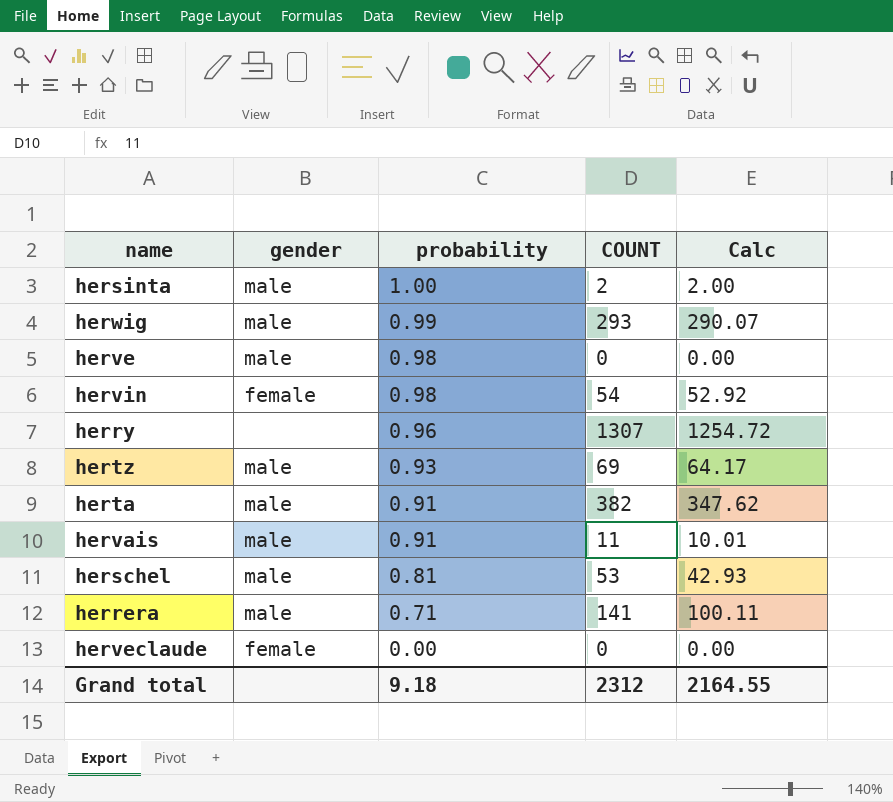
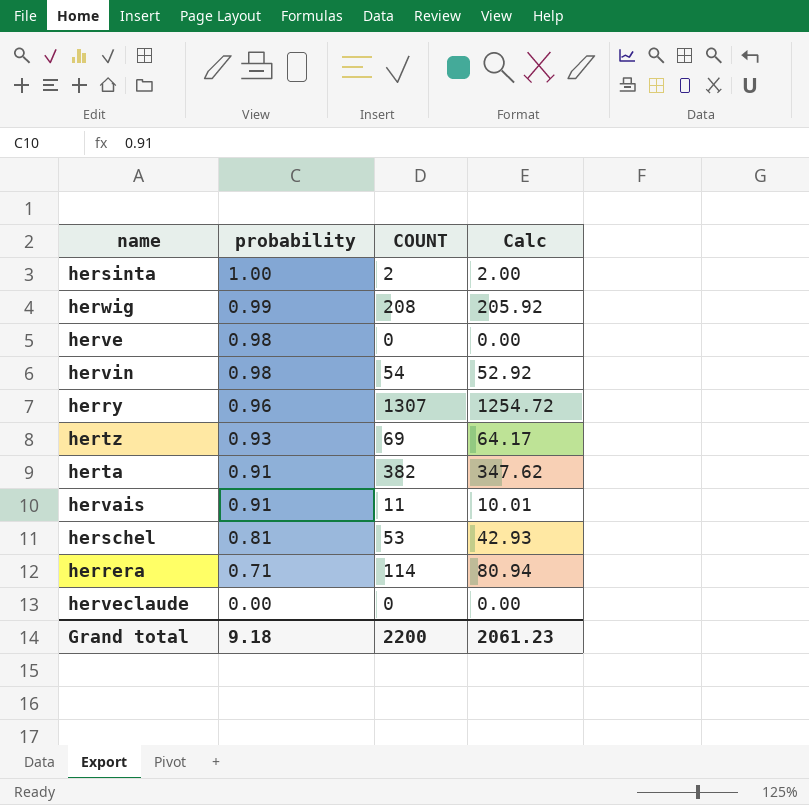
column gender | position: 2 -> none
herwig | COUNT: 293 -> 208
herwig | Calc: 290.07 -> 205.92
herrera | COUNT: 141 -> 114
herrera | Calc: 100.11 -> 80.94
Grand total | COUNT: 2312 -> 2200
Grand total | Calc: 2164.55 -> 2061.23

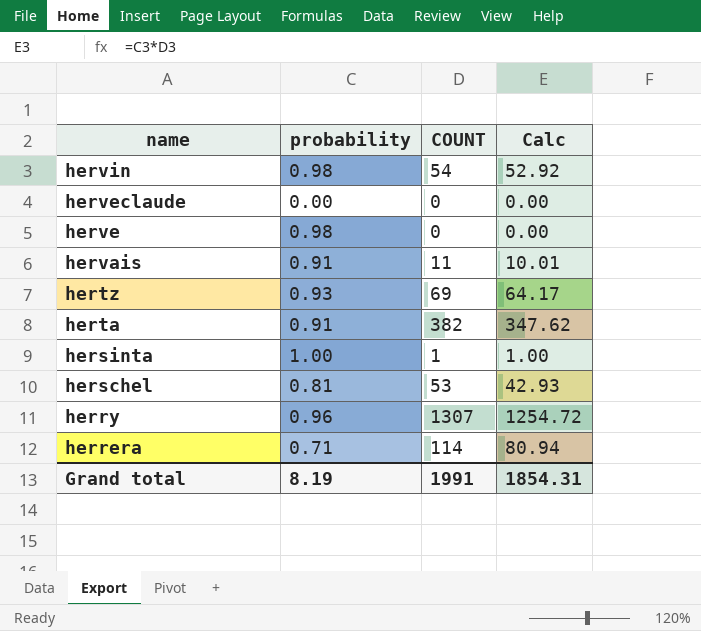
row order: probability descending -> name descending
row herwig: 0.99 | 208 | 205.92 -> none
hersinta | COUNT: 2 -> 1
hersinta | Calc: 2.00 -> 1.00
Grand total | probability: 9.18 -> 8.19
Grand total | COUNT: 2200 -> 1991
Grand total | Calc: 2061.23 -> 1854.31

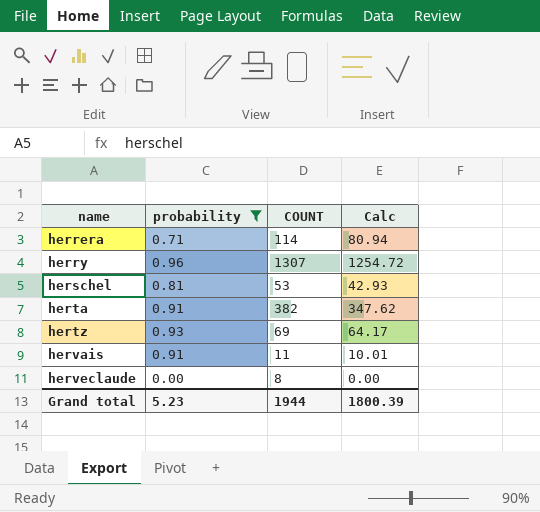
filter: none -> probability <= 0.96
row order: name descending -> name ascending
herveclaude | COUNT: 0 -> 8
Grand total | probability: 8.19 -> 5.23
Grand total | COUNT: 1991 -> 1944
Grand total | Calc: 1854.31 -> 1800.39

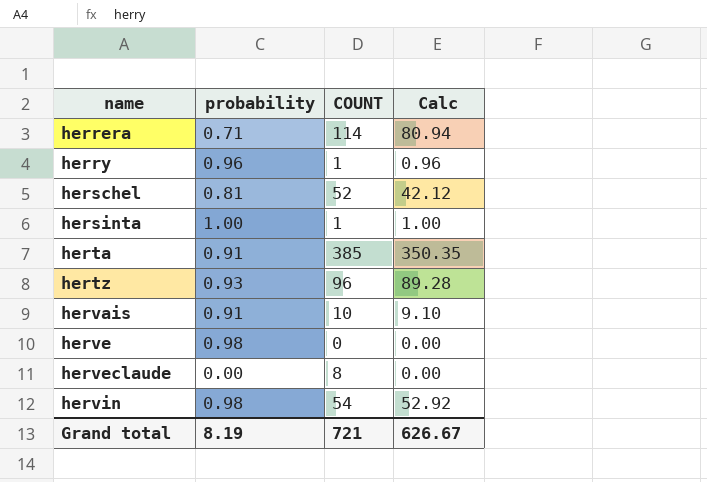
filter: probability <= 0.96 -> none
herry | COUNT: 1307 -> 1
herry | Calc: 1254.72 -> 0.96
herschel | COUNT: 53 -> 52
herschel | Calc: 42.93 -> 42.12
herta | COUNT: 382 -> 385
herta | Calc: 347.62 -> 350.35
hertz | COUNT: 69 -> 96
hertz | Calc: 64.17 -> 89.28
hervais | COUNT: 11 -> 10
hervais | Calc: 10.01 -> 9.10
Grand total | probability: 5.23 -> 8.19
Grand total | COUNT: 1944 -> 721
Grand total | Calc: 1800.39 -> 626.67

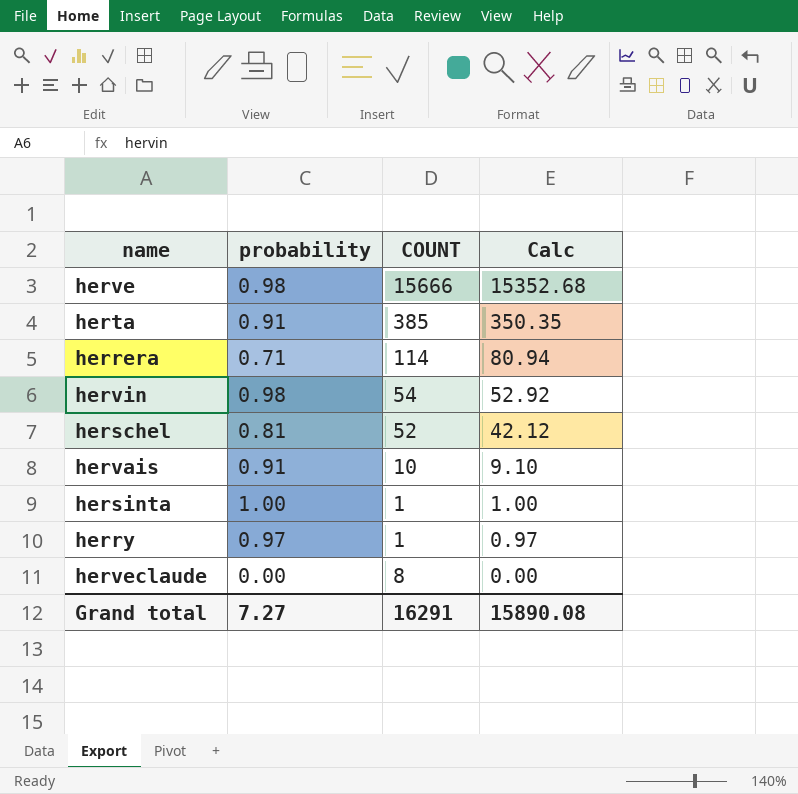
row order: name ascending -> Calc descending
row hertz: 0.93 | 96 | 89.28 -> none
herve | COUNT: 0 -> 15666
herve | Calc: 0.00 -> 15352.68
herry | probability: 0.96 -> 0.97
herry | Calc: 0.96 -> 0.97
Grand total | probability: 8.19 -> 7.27
Grand total | COUNT: 721 -> 16291
Grand total | Calc: 626.67 -> 15890.08

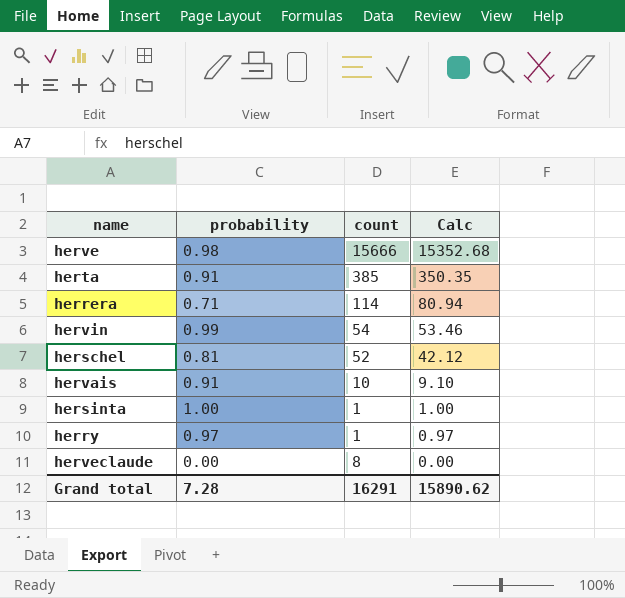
column name: COUNT -> count
hervin | probability: 0.98 -> 0.99
hervin | Calc: 52.92 -> 53.46
Grand total | probability: 7.27 -> 7.28
Grand total | Calc: 15890.08 -> 15890.62

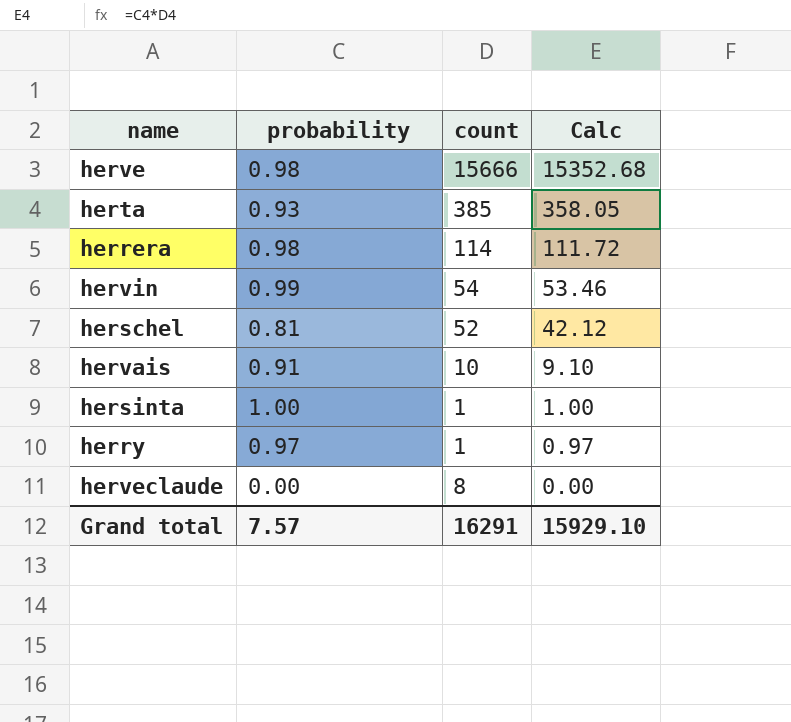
herta | probability: 0.91 -> 0.93
herta | Calc: 350.35 -> 358.05
herrera | probability: 0.71 -> 0.98
herrera | Calc: 80.94 -> 111.72
Grand total | probability: 7.28 -> 7.57
Grand total | Calc: 15890.62 -> 15929.10

